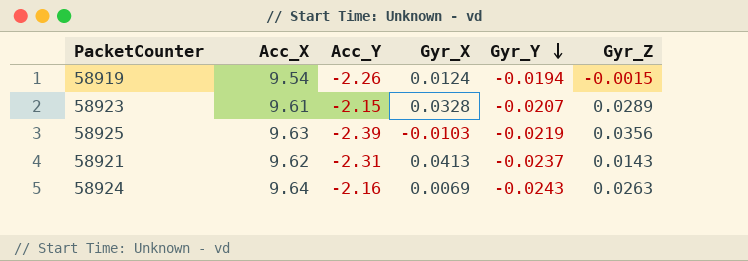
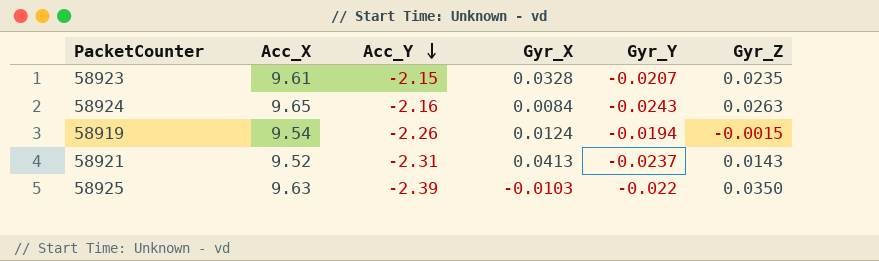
row order: Gyr_Y descending -> Acc_Y descending
58923 | Gyr_Z: 0.0289 -> 0.0235
58924 | Acc_X: 9.64 -> 9.65
58924 | Gyr_X: 0.0069 -> 0.0084
58921 | Acc_X: 9.62 -> 9.52
58925 | Gyr_Y: -0.0219 -> -0.022
58925 | Gyr_Z: 0.0356 -> 0.0350

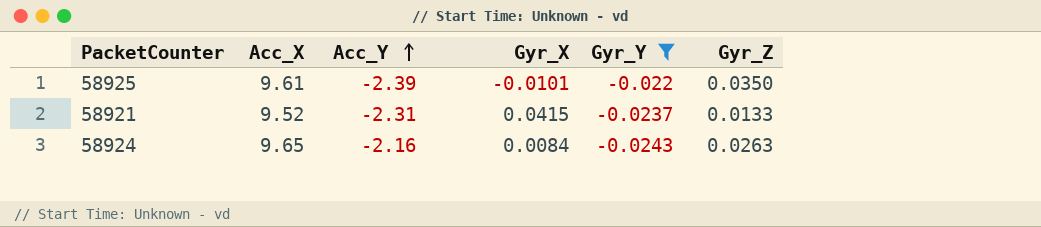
filter: none -> Gyr_Y <= -0.022
row order: Acc_Y descending -> Acc_Y ascending
58925 | Acc_X: 9.63 -> 9.61
58925 | Gyr_X: -0.0103 -> -0.0101
58921 | Gyr_X: 0.0413 -> 0.0415
58921 | Gyr_Z: 0.0143 -> 0.0133

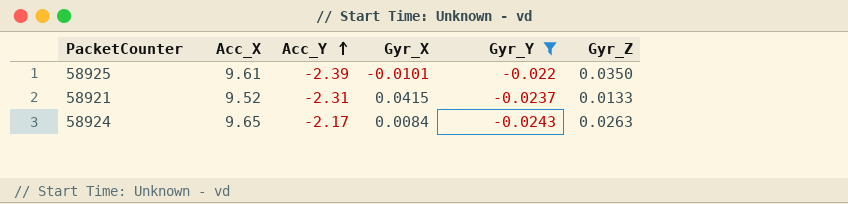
58924 | Acc_Y: -2.16 -> -2.17

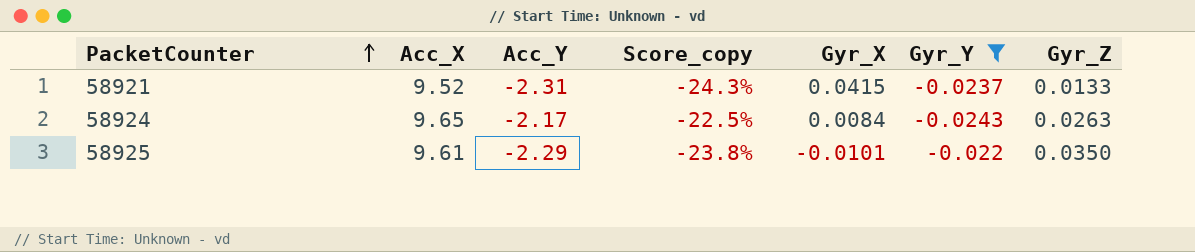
row order: Acc_Y ascending -> PacketCounter ascending
column Score_copy | formula: none -> [Acc_Y] / [Acc_X]
58925 | Acc_Y: -2.39 -> -2.29

